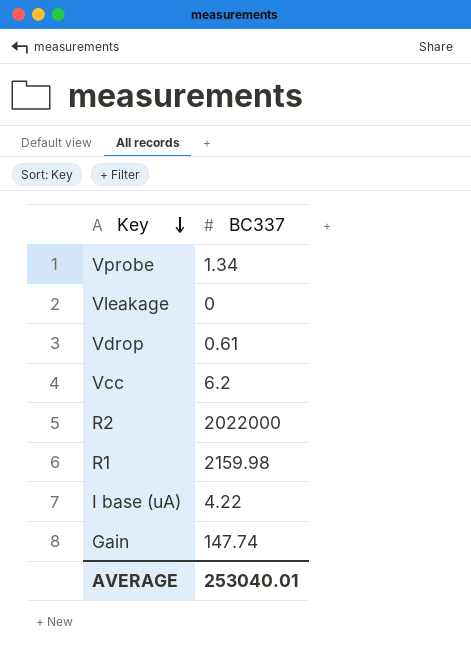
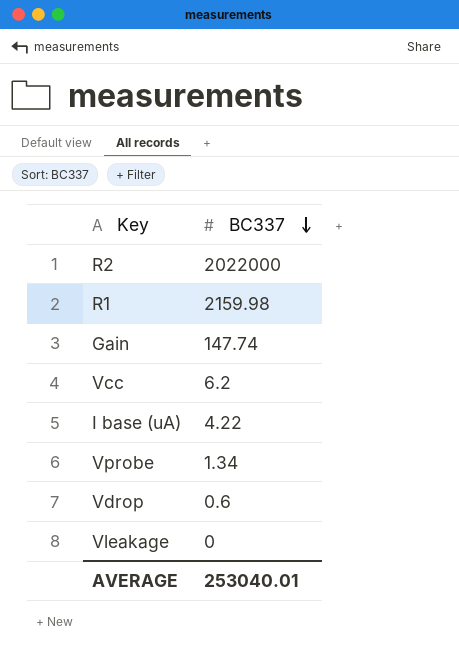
row order: Key descending -> BC337 descending
Vdrop | BC337: 0.61 -> 0.6

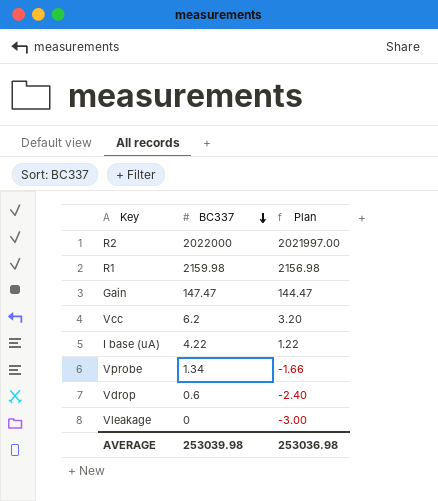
column Plan | formula: none -> [BC337] - 3
Gain | BC337: 147.74 -> 147.47
AVERAGE | BC337: 253040.01 -> 253039.98

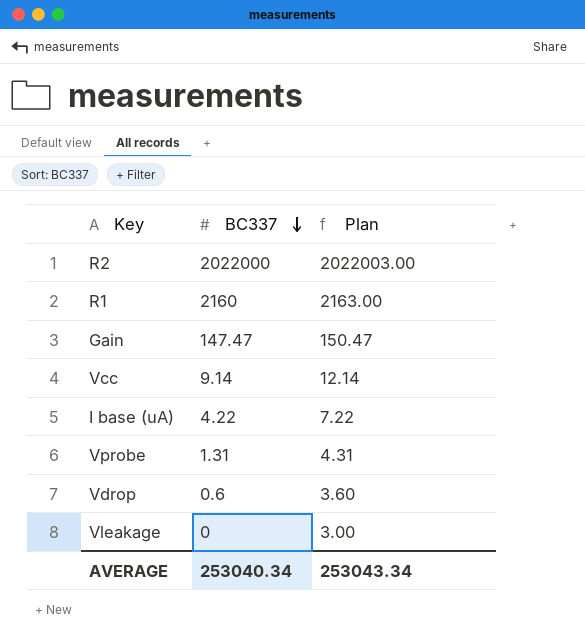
column Plan | formula: [BC337] - 3 -> [BC337] + 3
R1 | BC337: 2159.98 -> 2160
Vcc | BC337: 6.2 -> 9.14
Vprobe | BC337: 1.34 -> 1.31
AVERAGE | BC337: 253039.98 -> 253040.34
AVERAGE | Plan: 253036.98 -> 253043.34

